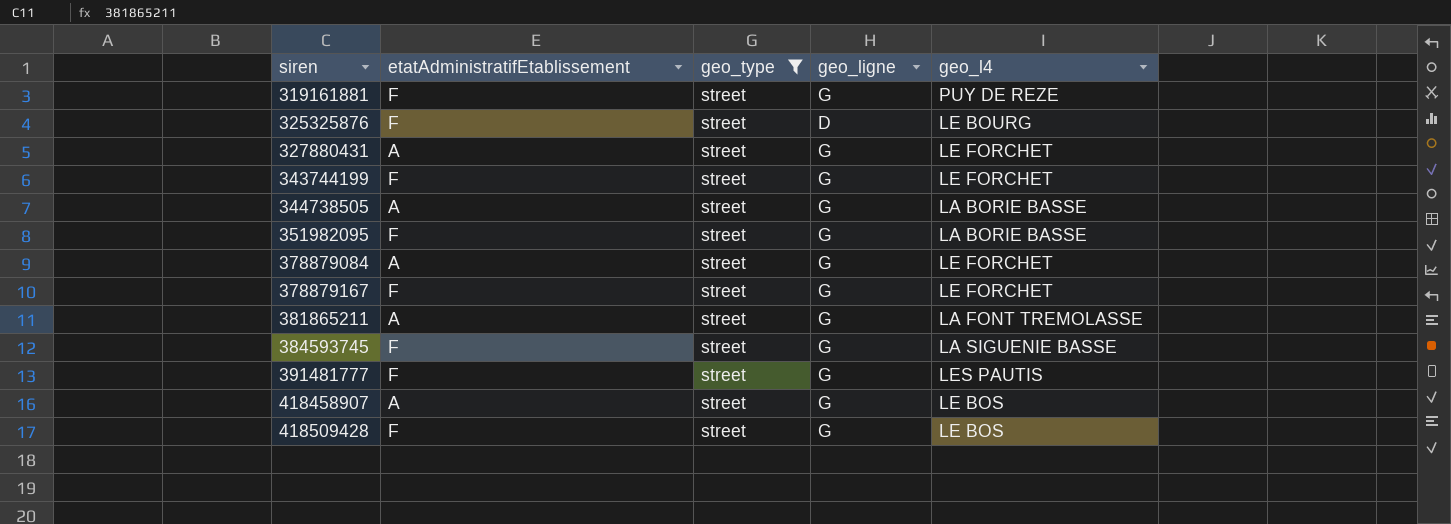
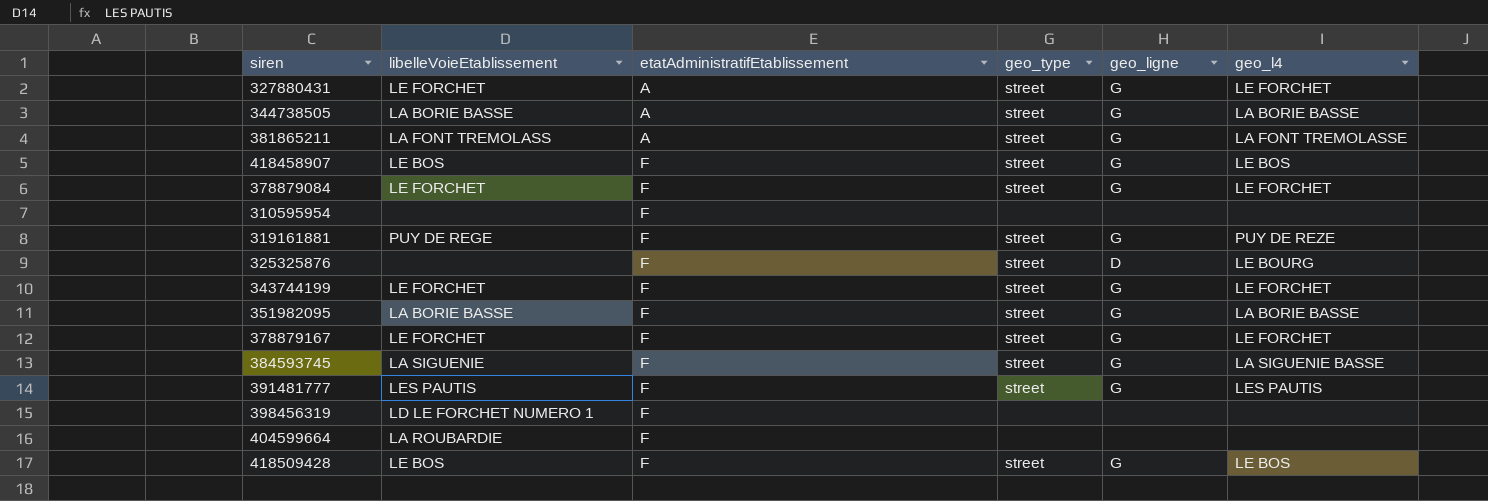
filter: geo_type = street -> none
row order: siren ascending -> etatAdministratifEtablissement ascending
column libelleVoieEtablissement | position: none -> 2
418458907 | etatAdministratifEtablissement: A -> F
378879084 | etatAdministratifEtablissement: A -> F

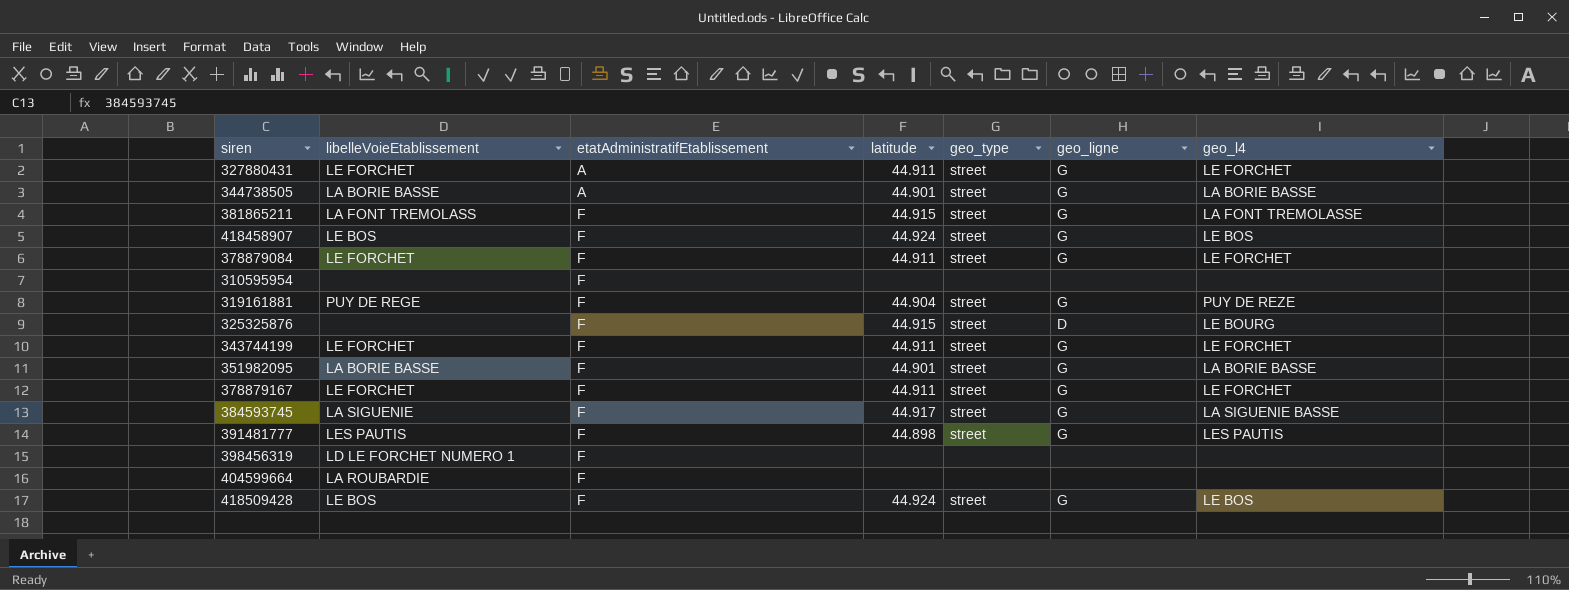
column latitude | position: none -> 4
381865211 | etatAdministratifEtablissement: A -> F

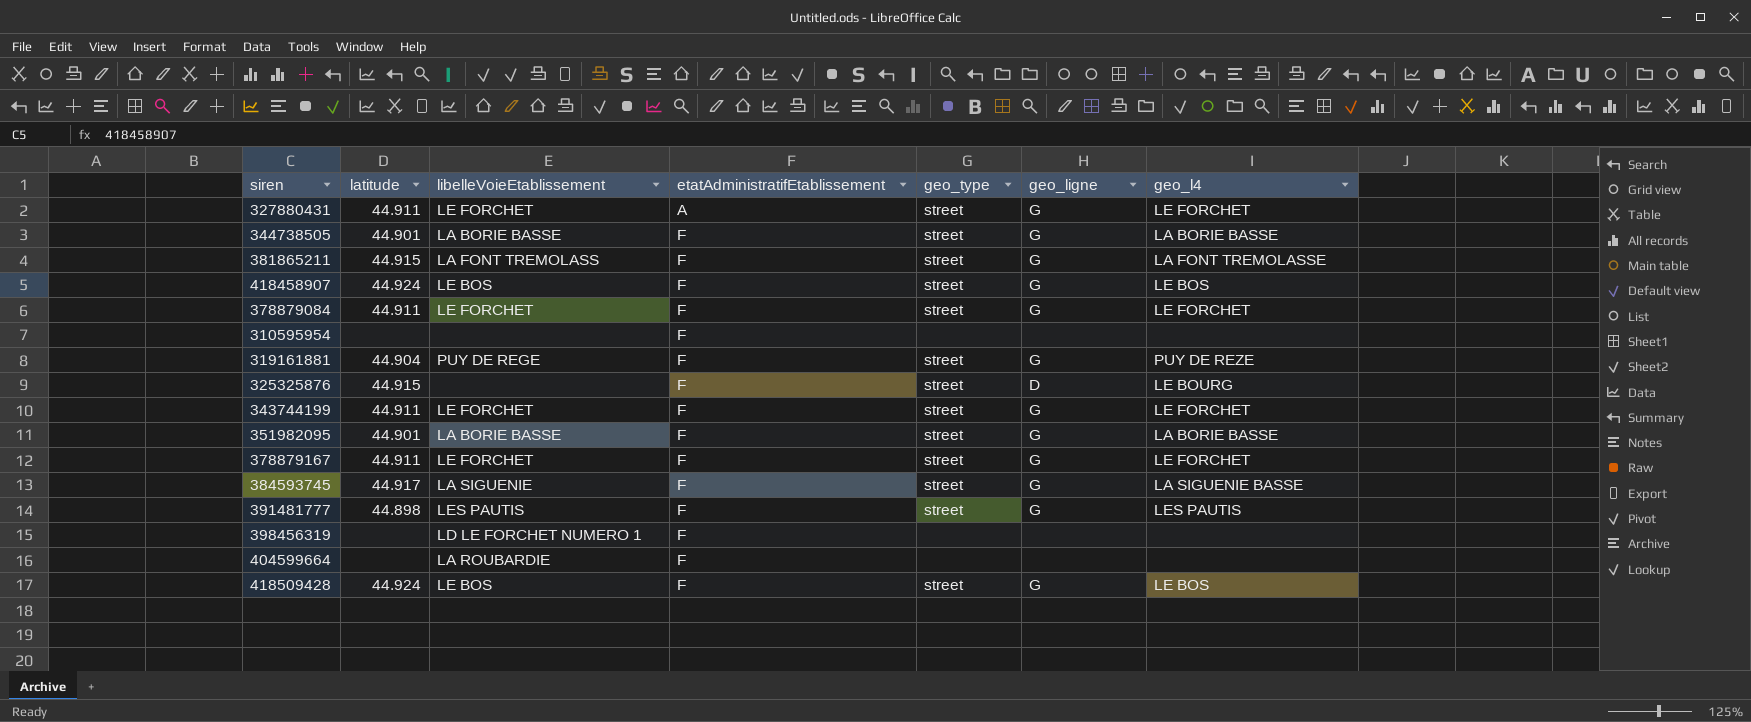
column latitude | position: 4 -> 2
344738505 | etatAdministratifEtablissement: A -> F

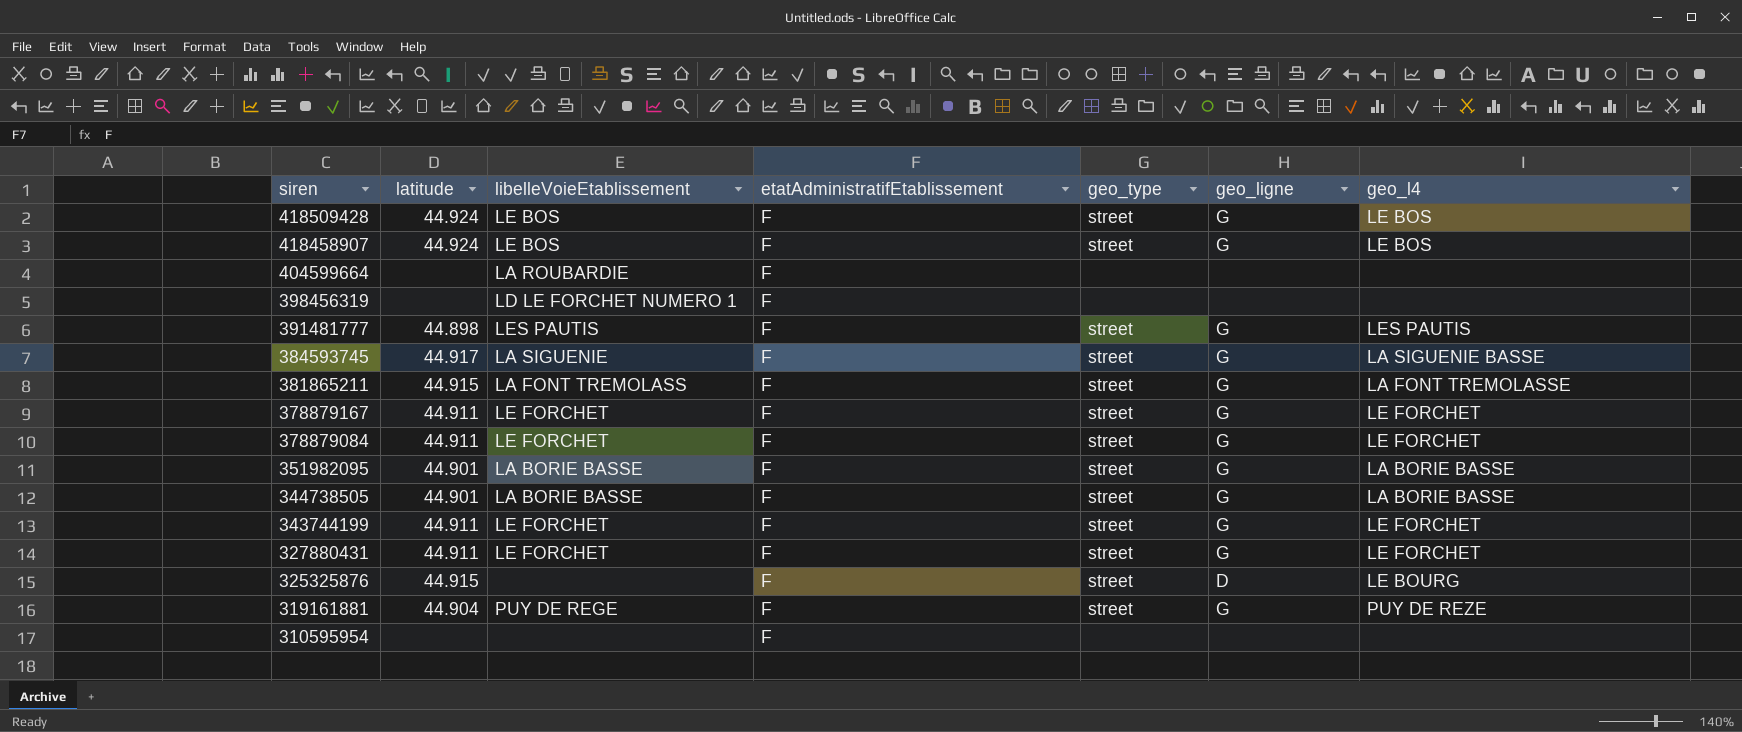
row order: etatAdministratifEtablissement ascending -> siren descending
327880431 | etatAdministratifEtablissement: A -> F

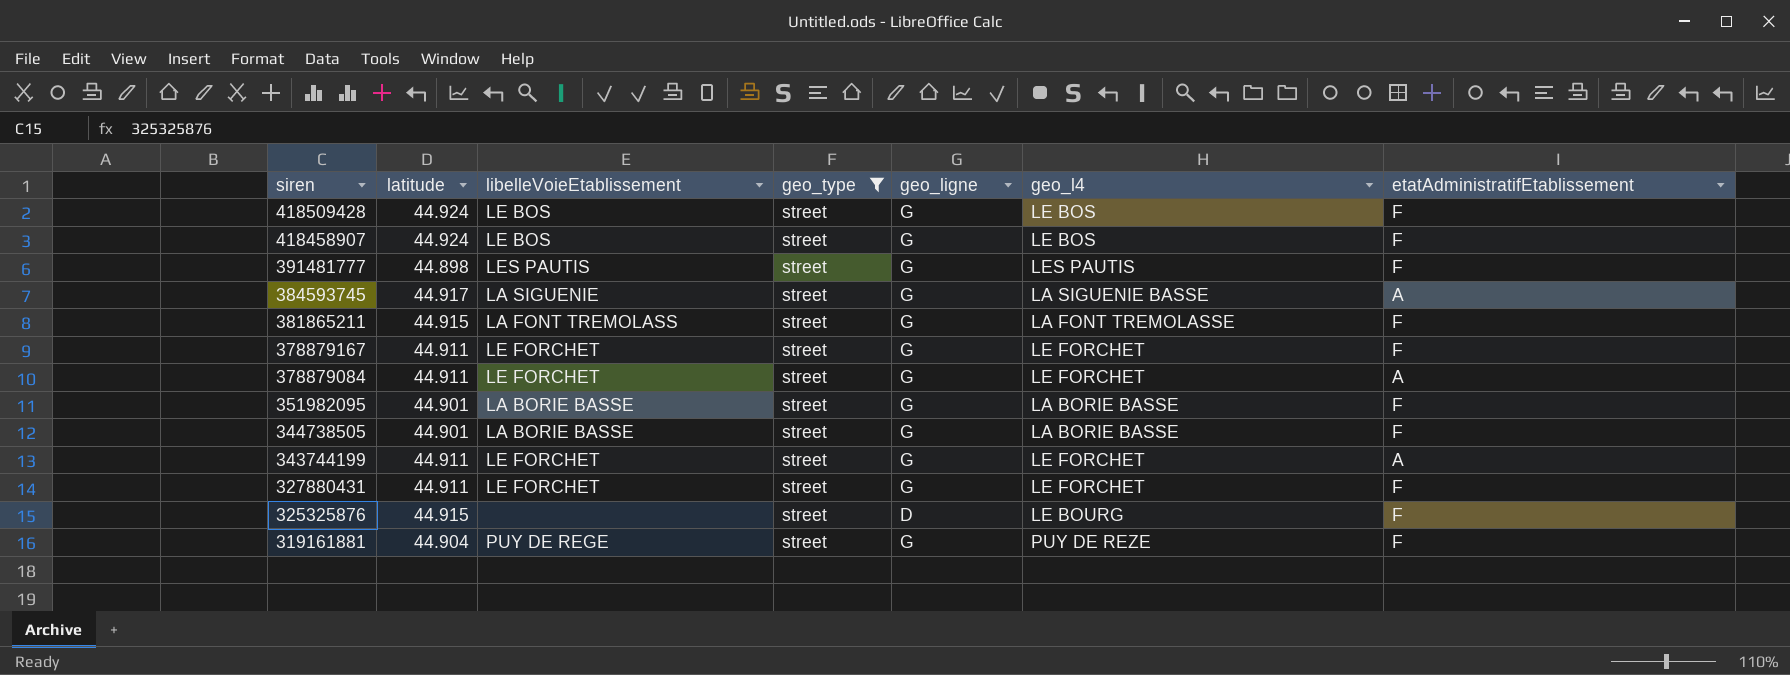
filter: none -> geo_type = street
column etatAdministratifEtablissement | position: 4 -> 7
384593745 | etatAdministratifEtablissement: F -> A
378879084 | etatAdministratifEtablissement: F -> A
343744199 | etatAdministratifEtablissement: F -> A

